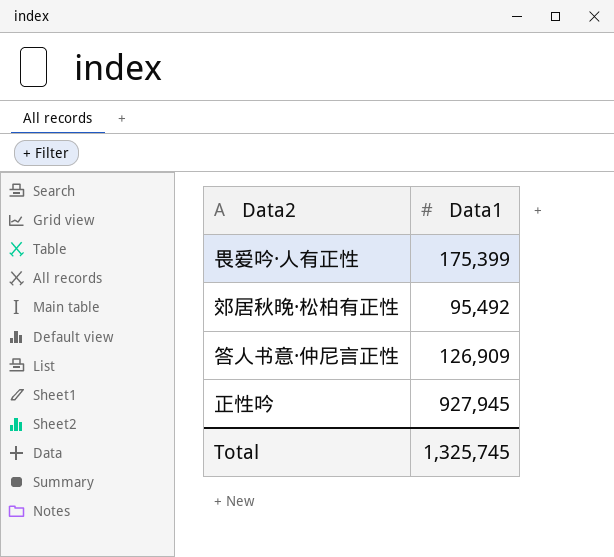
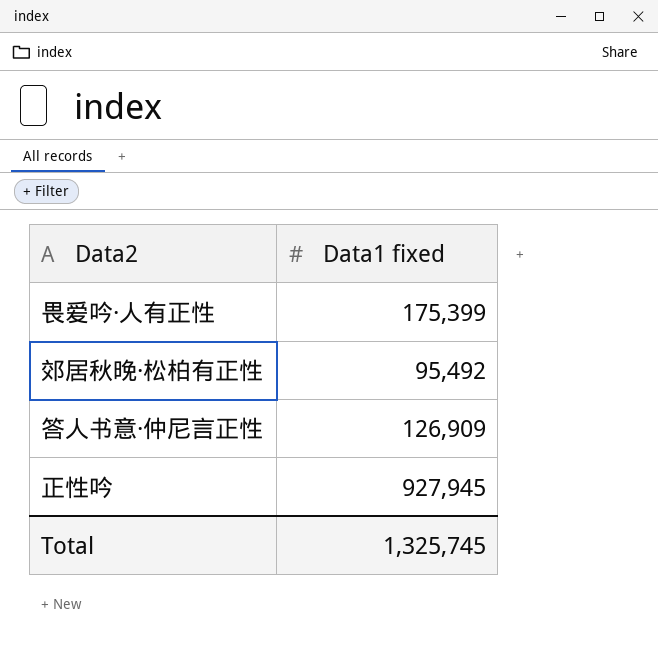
column name: Data1 -> Data1 fixed

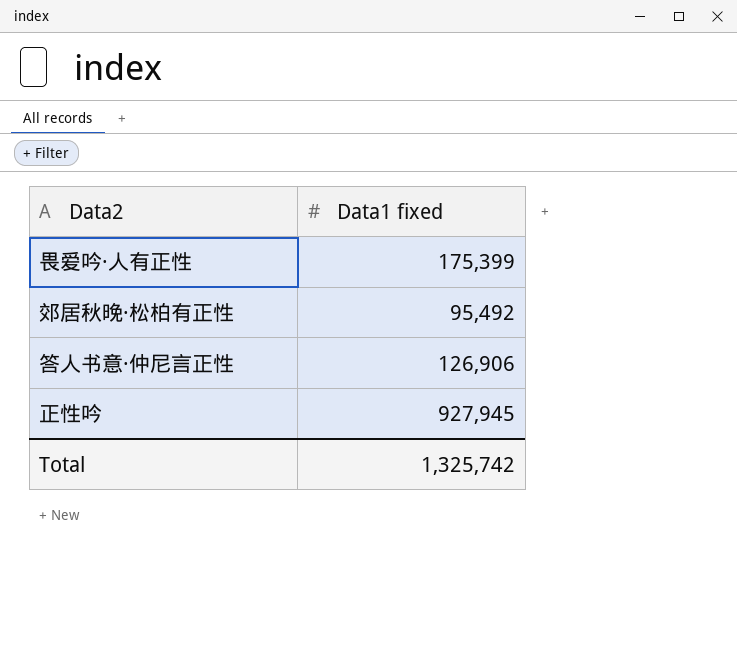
答人书意·仲尼言正性 | Data1 fixed: 126,909 -> 126,906
Total | Data1 fixed: 1,325,745 -> 1,325,742

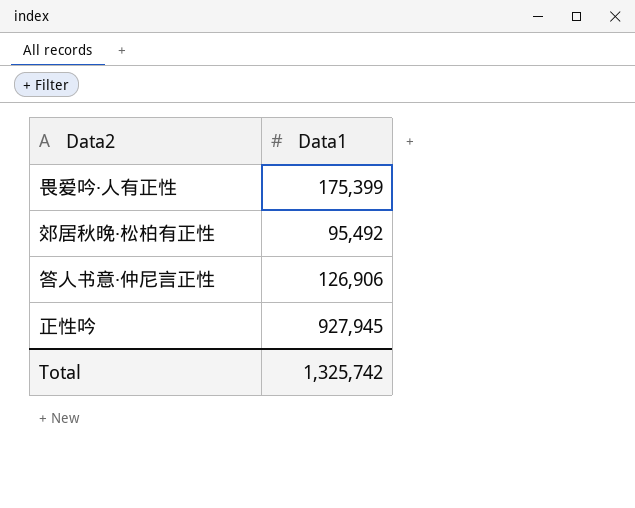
column name: Data1 fixed -> Data1

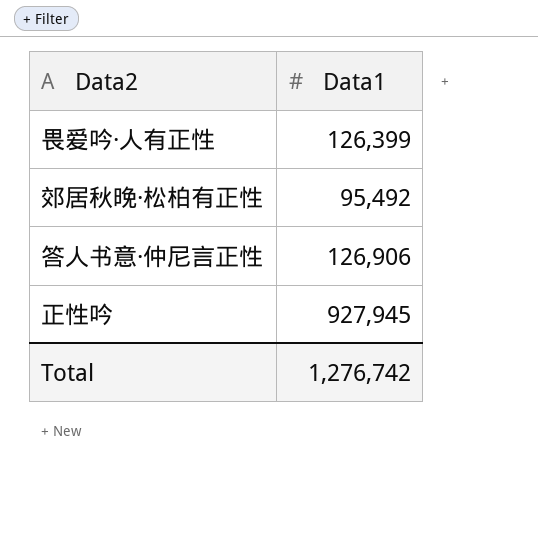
畏爱吟·人有正性 | Data1: 175,399 -> 126,399
Total | Data1: 1,325,742 -> 1,276,742

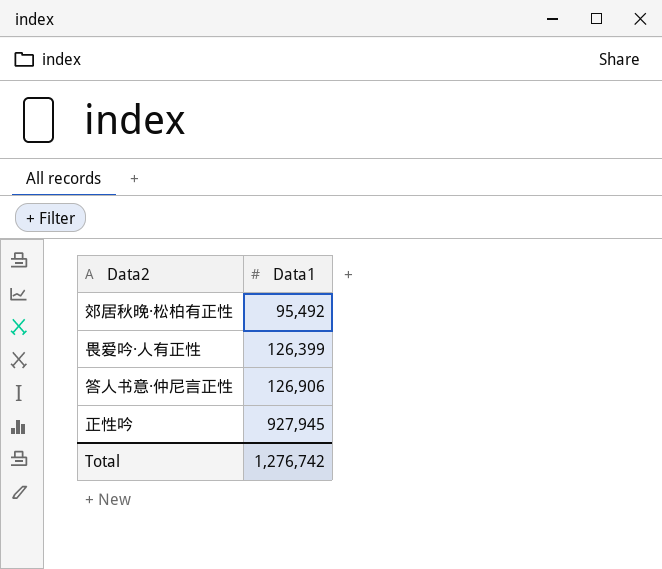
row order: none -> Data1 ascending

